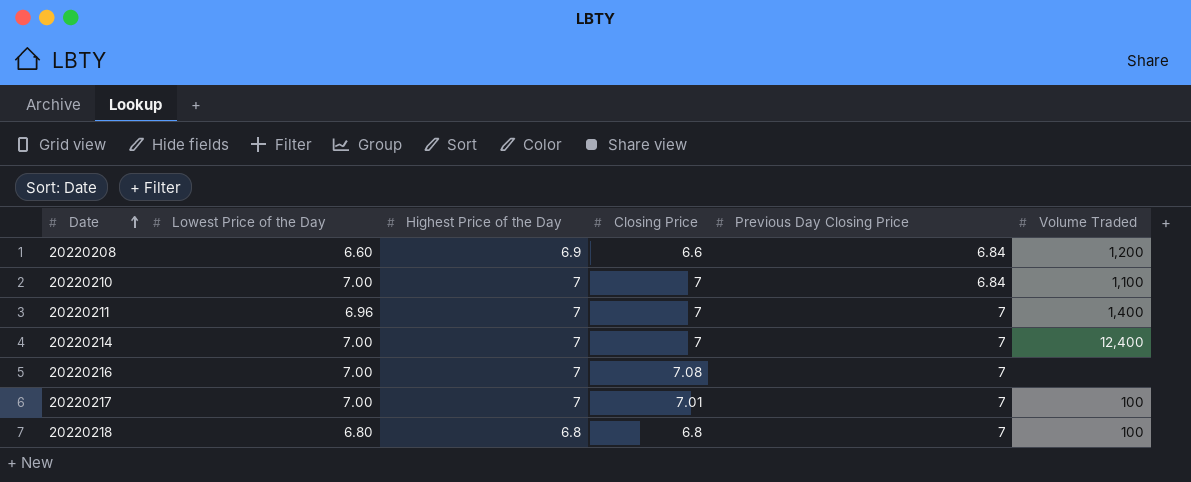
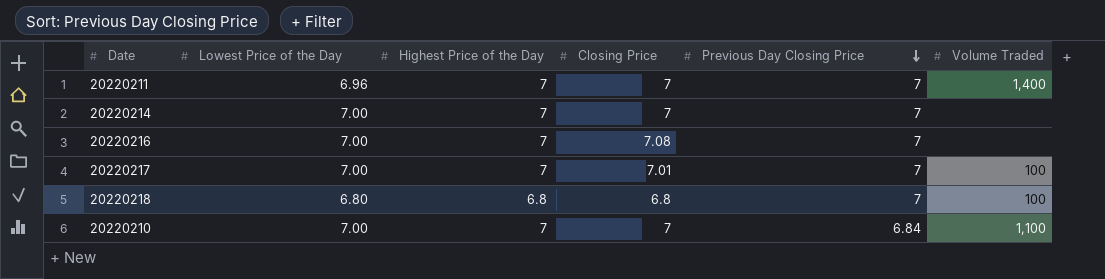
row order: Date ascending -> Previous Day Closing Price descending
row 20220208: 6.60 | 6.9 | 6.6 | 6.84 | 1,200 -> none
20220214 | Volume Traded: 12,400 -> none

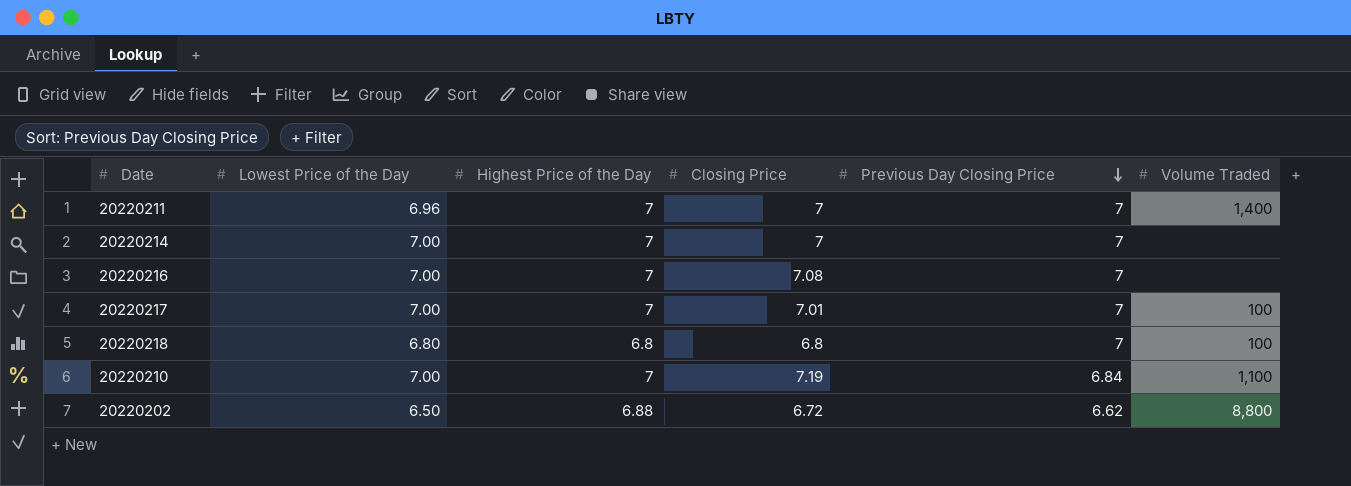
20220210 | Closing Price: 7 -> 7.19
row 20220202: none -> 6.50 | 6.88 | 6.72 | 6.62 | 8,800

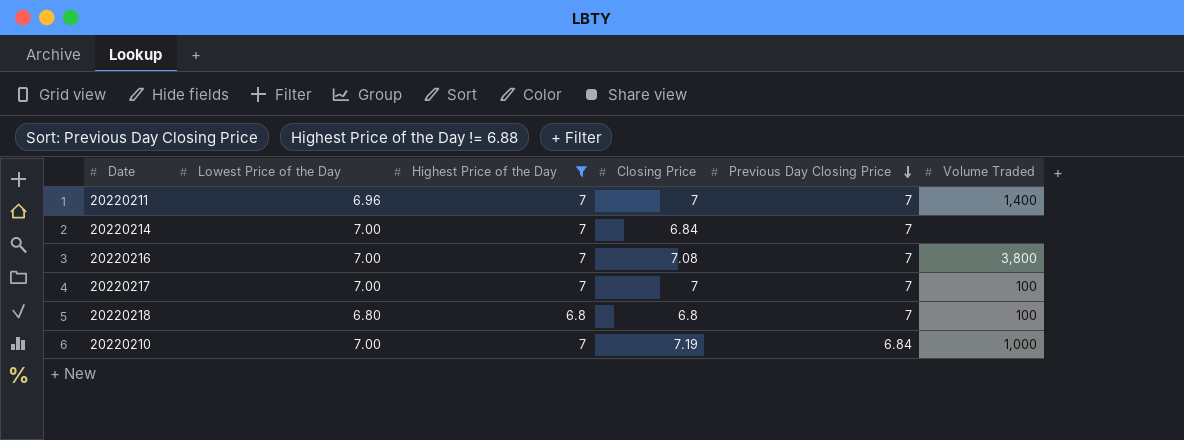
filter: none -> Highest Price of the Day != 6.88
20220214 | Closing Price: 7 -> 6.84
20220216 | Volume Traded: none -> 3,800
20220217 | Closing Price: 7.01 -> 7
20220210 | Volume Traded: 1,100 -> 1,000

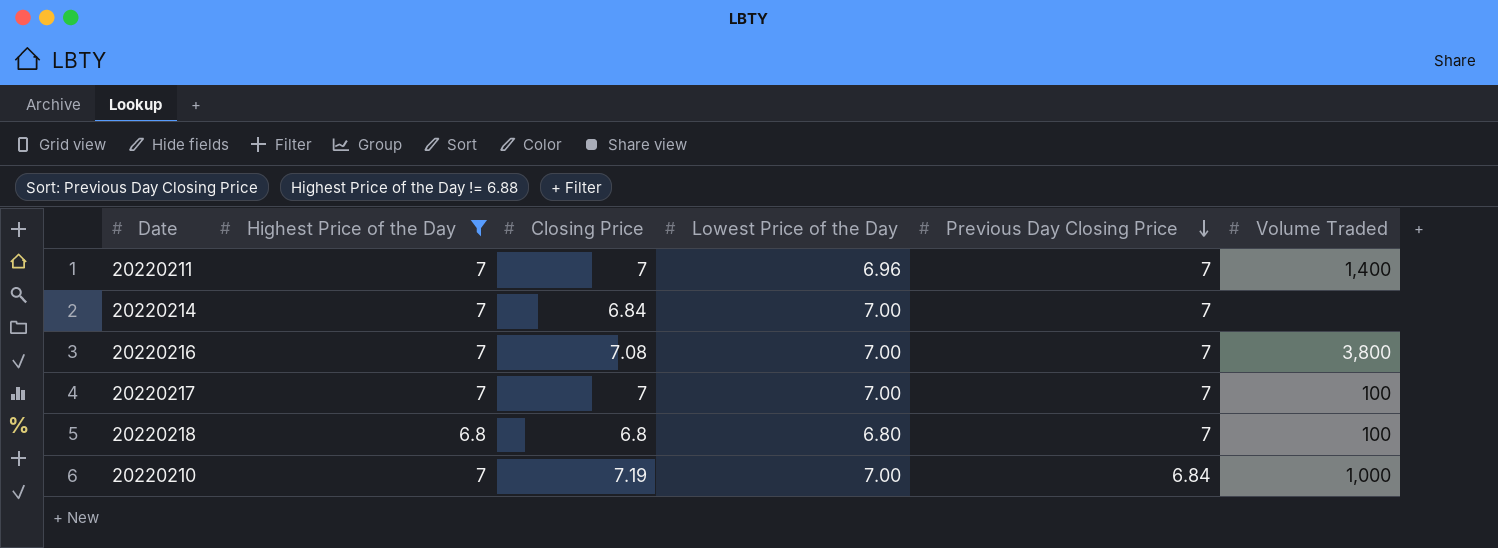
column Lowest Price of the Day | position: 2 -> 4

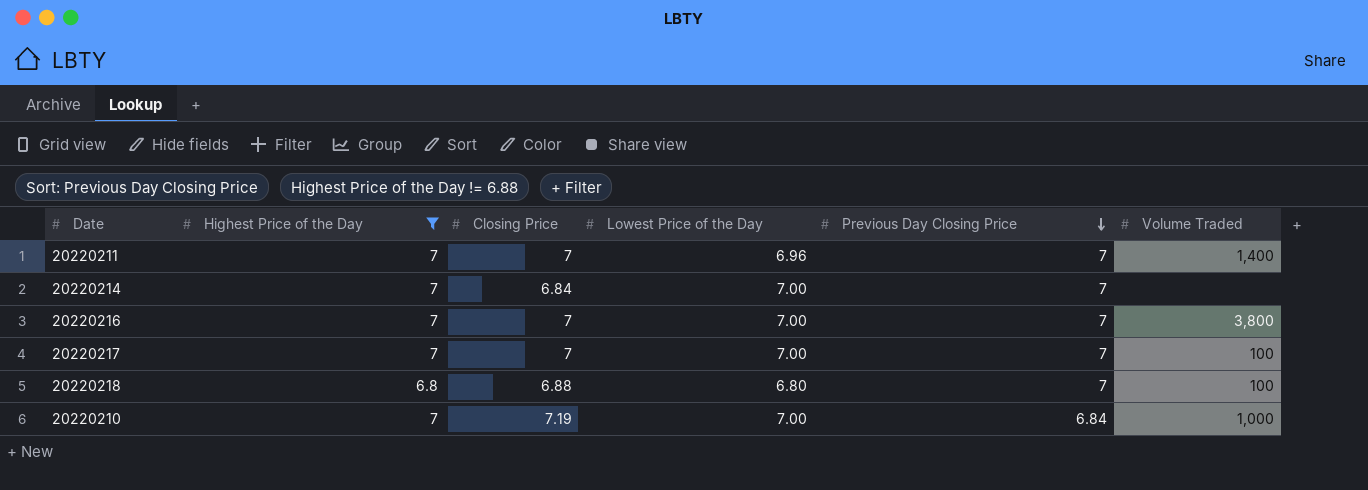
20220216 | Closing Price: 7.08 -> 7
20220218 | Closing Price: 6.8 -> 6.88

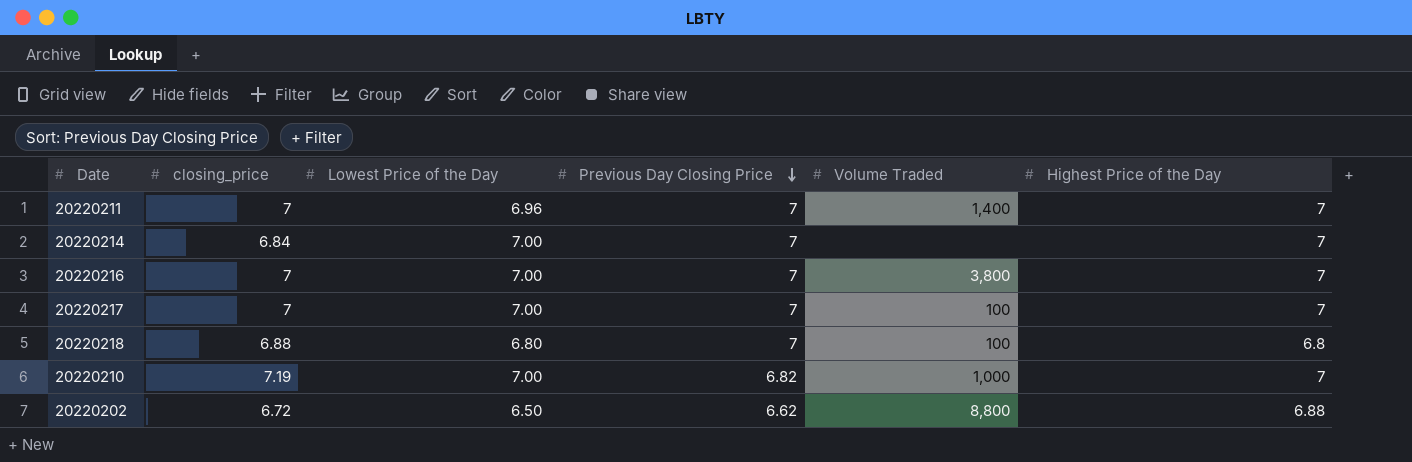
filter: Highest Price of the Day != 6.88 -> none
column name: Closing Price -> closing_price
column Highest Price of the Day | position: 2 -> 6
20220210 | Previous Day Closing Price: 6.84 -> 6.82

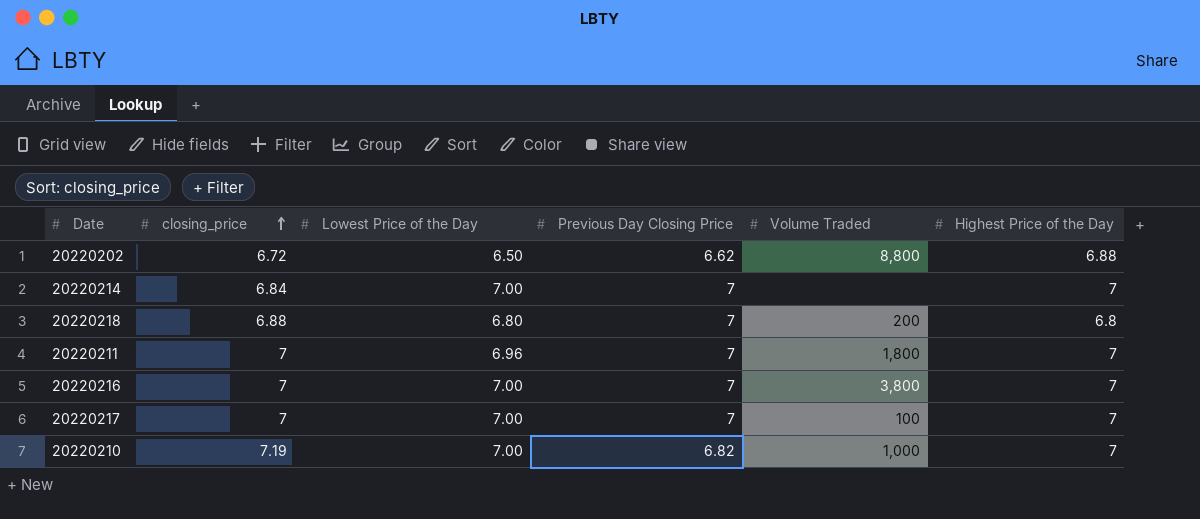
row order: Previous Day Closing Price descending -> closing_price ascending
20220218 | Volume Traded: 100 -> 200
20220211 | Volume Traded: 1,400 -> 1,800

